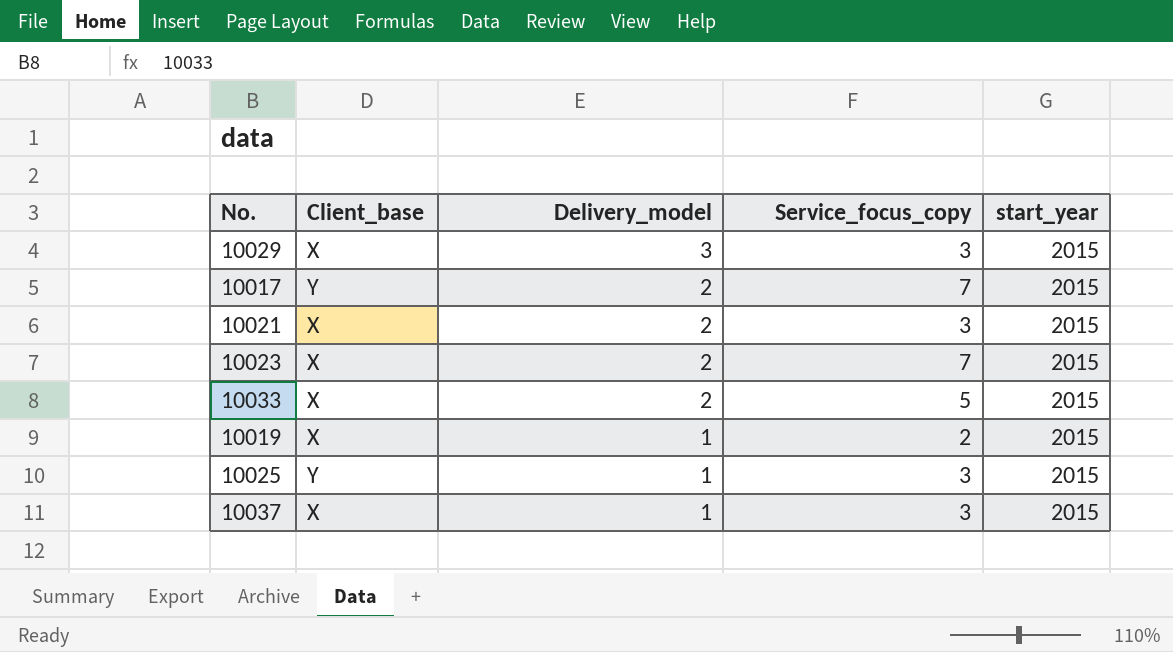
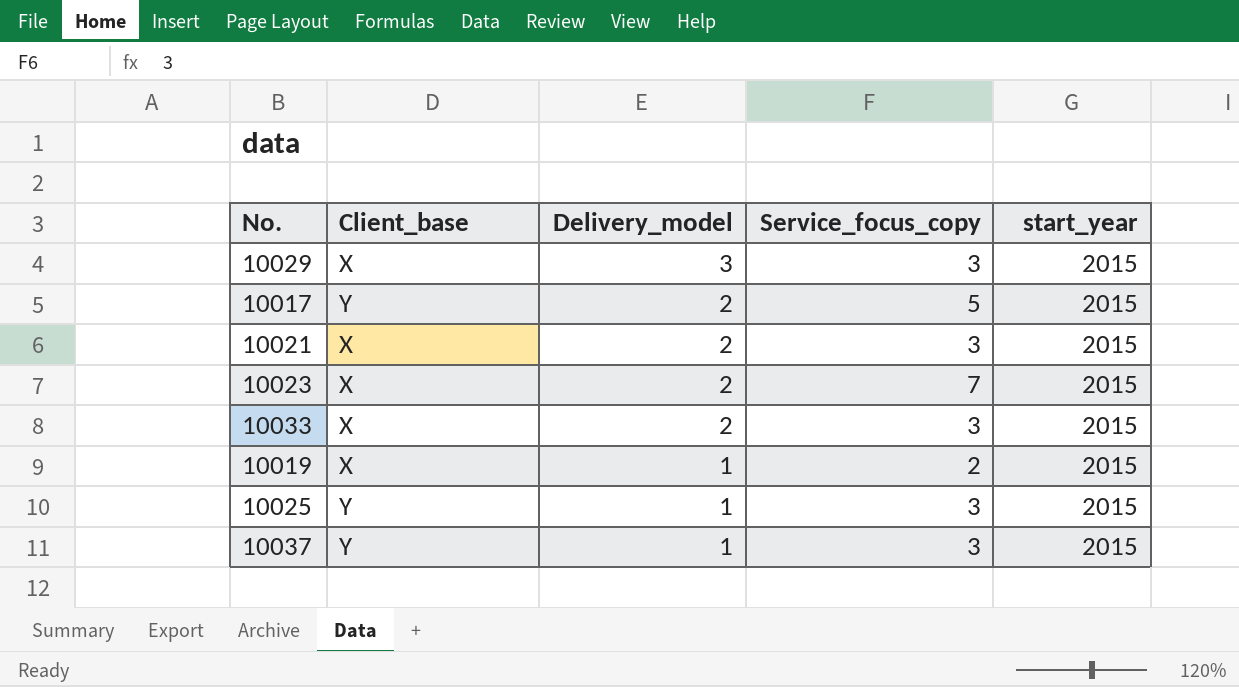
10017 | Service_focus_copy: 7 -> 5
10033 | Service_focus_copy: 5 -> 3
10037 | Client_base: X -> Y

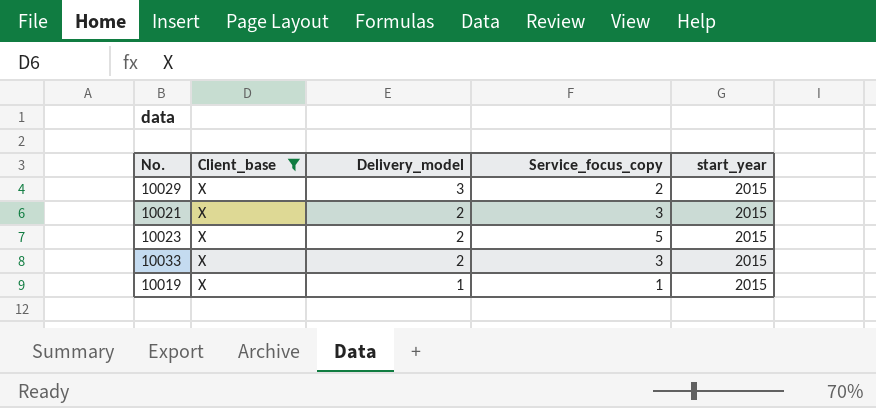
filter: none -> Client_base = X
10029 | Service_focus_copy: 3 -> 2
10023 | Service_focus_copy: 7 -> 5
10019 | Service_focus_copy: 2 -> 1

